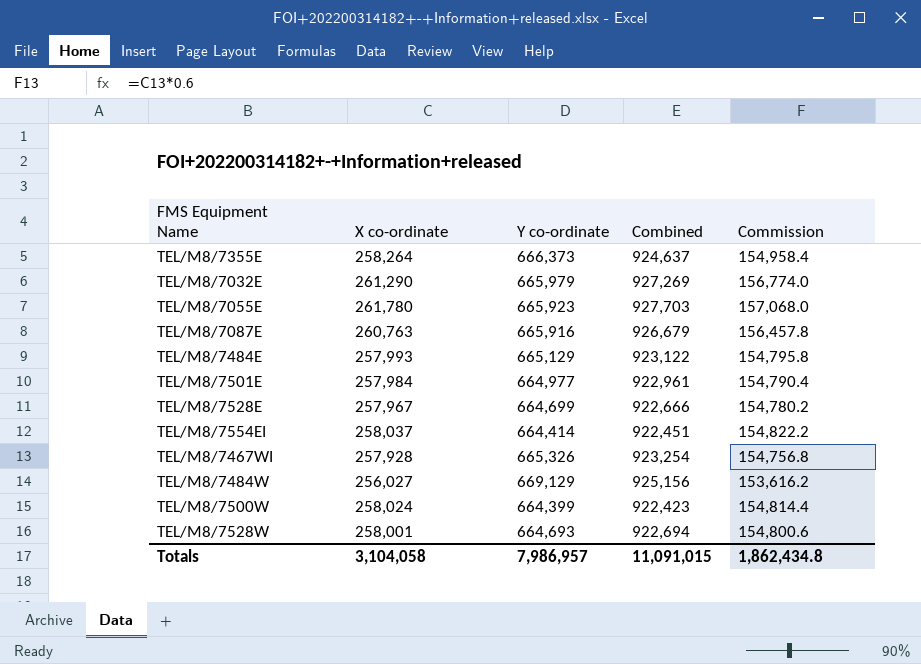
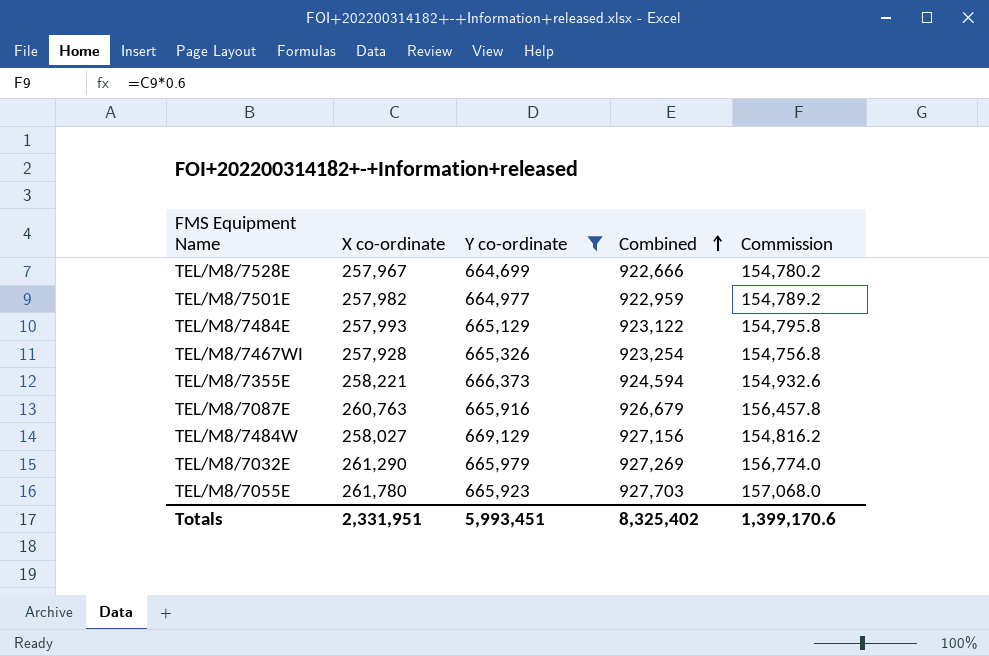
filter: none -> Y co-ordinate >= 664,699
row order: none -> Combined ascending
TEL/M8/7501E | X co-ordinate: 257,984 -> 257,982
TEL/M8/7501E | Combined: 922,961 -> 922,959
TEL/M8/7501E | Commission: 154,790.4 -> 154,789.2
TEL/M8/7355E | X co-ordinate: 258,264 -> 258,221
TEL/M8/7355E | Combined: 924,637 -> 924,594
TEL/M8/7355E | Commission: 154,958.4 -> 154,932.6
TEL/M8/7484W | X co-ordinate: 256,027 -> 258,027
TEL/M8/7484W | Combined: 925,156 -> 927,156
TEL/M8/7484W | Commission: 153,616.2 -> 154,816.2
Totals | X co-ordinate: 3,104,058 -> 2,331,951
Totals | Y co-ordinate: 7,986,957 -> 5,993,451
Totals | Combined: 11,091,015 -> 8,325,402
Totals | Commission: 1,862,434.8 -> 1,399,170.6

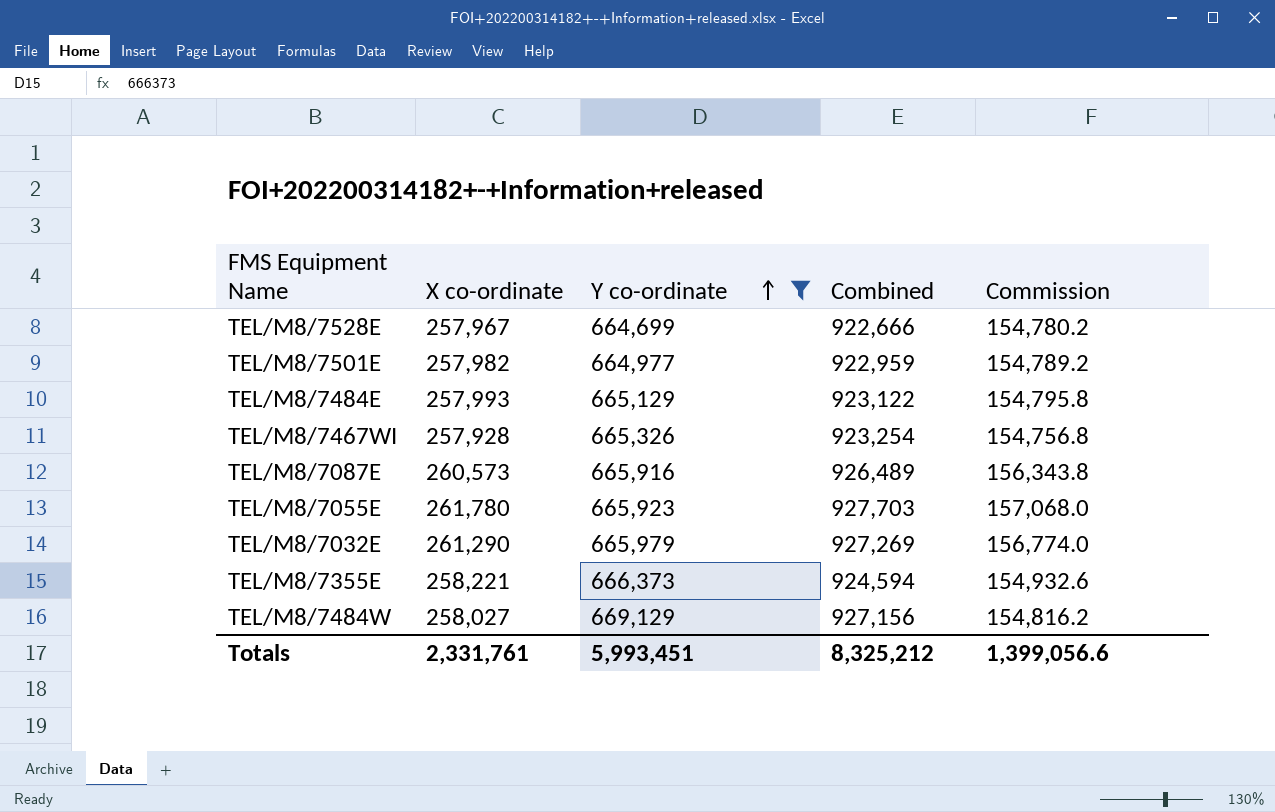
row order: Combined ascending -> Y co-ordinate ascending
TEL/M8/7087E | X co-ordinate: 260,763 -> 260,573
TEL/M8/7087E | Combined: 926,679 -> 926,489
TEL/M8/7087E | Commission: 156,457.8 -> 156,343.8
Totals | X co-ordinate: 2,331,951 -> 2,331,761
Totals | Combined: 8,325,402 -> 8,325,212
Totals | Commission: 1,399,170.6 -> 1,399,056.6

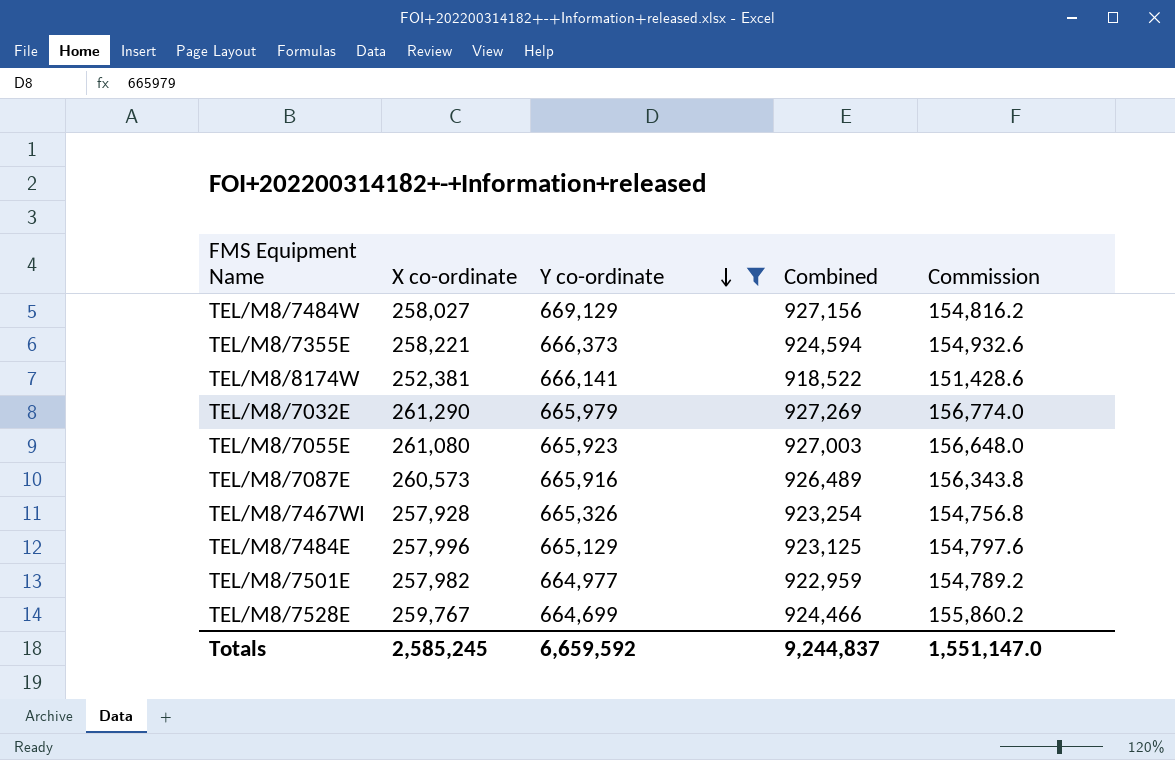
row order: Y co-ordinate ascending -> Y co-ordinate descending
row TEL/M8/8174W: none -> 252,381 | 666,141 | 918,522 | 151,428.6
TEL/M8/7055E | X co-ordinate: 261,780 -> 261,080
TEL/M8/7055E | Combined: 927,703 -> 927,003
TEL/M8/7055E | Commission: 157,068.0 -> 156,648.0
TEL/M8/7484E | X co-ordinate: 257,993 -> 257,996
TEL/M8/7484E | Combined: 923,122 -> 923,125
TEL/M8/7484E | Commission: 154,795.8 -> 154,797.6
TEL/M8/7528E | X co-ordinate: 257,967 -> 259,767
TEL/M8/7528E | Combined: 922,666 -> 924,466
TEL/M8/7528E | Commission: 154,780.2 -> 155,860.2
Totals | X co-ordinate: 2,331,761 -> 2,585,245
Totals | Y co-ordinate: 5,993,451 -> 6,659,592
Totals | Combined: 8,325,212 -> 9,244,837
Totals | Commission: 1,399,056.6 -> 1,551,147.0

